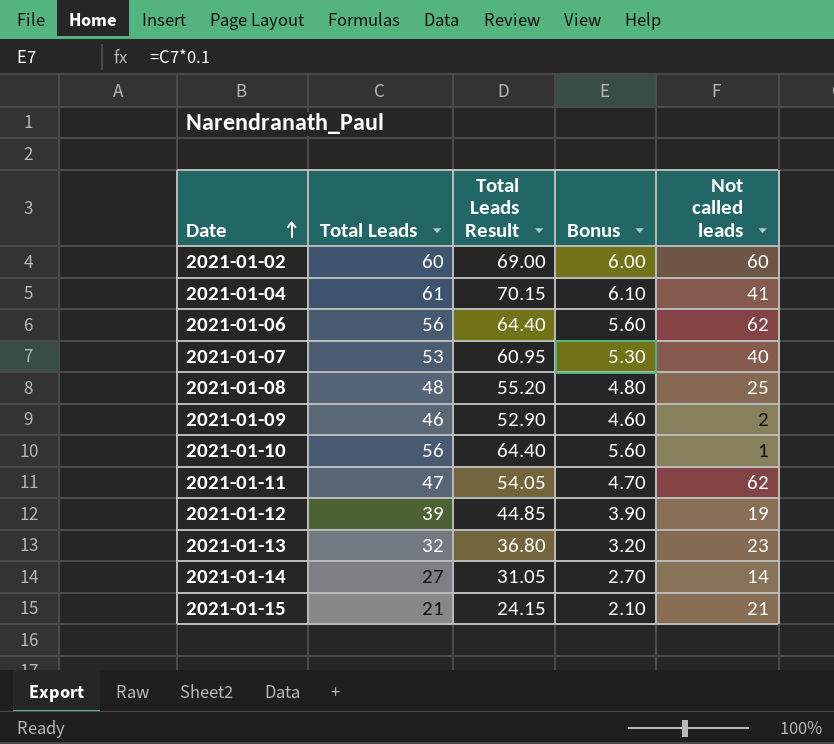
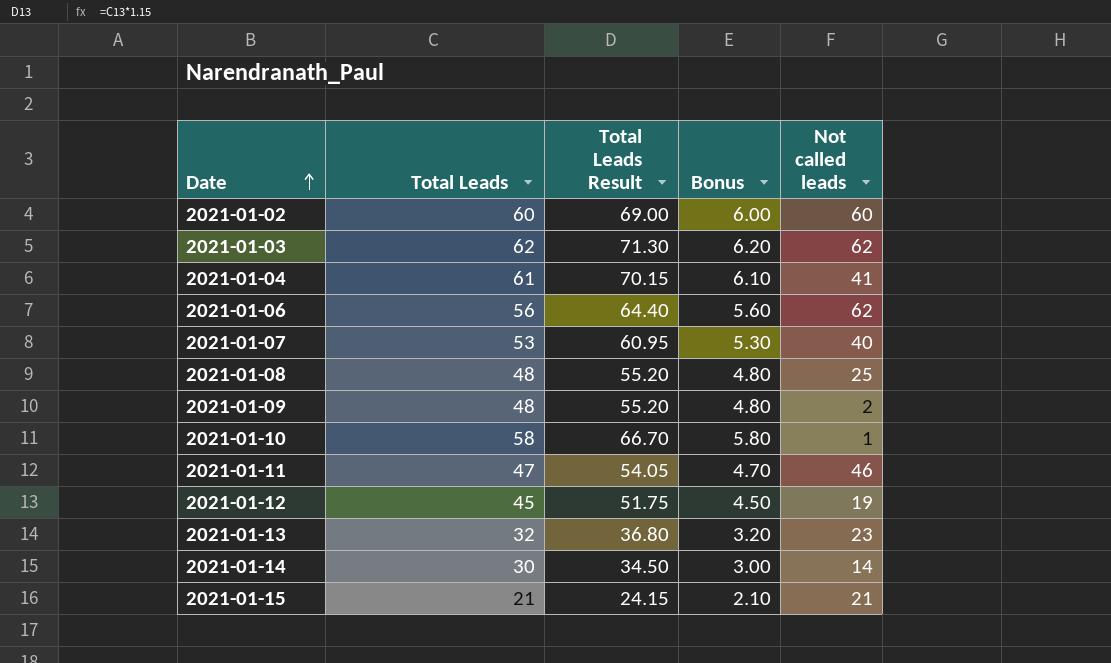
row 2021-01-03: none -> 62 | 71.30 | 6.20 | 62
2021-01-09 | Total Leads: 46 -> 48
2021-01-09 | Total Leads Result: 52.90 -> 55.20
2021-01-09 | Bonus: 4.60 -> 4.80
2021-01-10 | Total Leads: 56 -> 58
2021-01-10 | Total Leads Result: 64.40 -> 66.70
2021-01-10 | Bonus: 5.60 -> 5.80
2021-01-11 | Not called leads: 62 -> 46
2021-01-12 | Total Leads: 39 -> 45
2021-01-12 | Total Leads Result: 44.85 -> 51.75
2021-01-12 | Bonus: 3.90 -> 4.50
2021-01-14 | Total Leads: 27 -> 30
2021-01-14 | Total Leads Result: 31.05 -> 34.50
2021-01-14 | Bonus: 2.70 -> 3.00

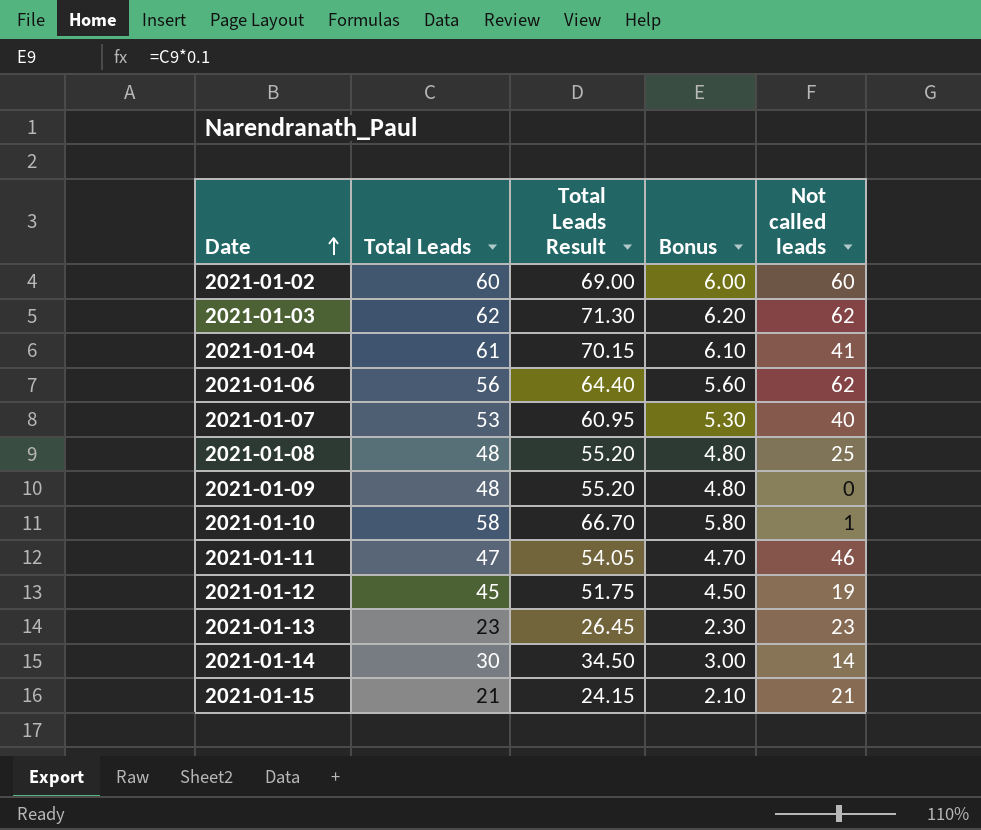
2021-01-09 | Not called leads: 2 -> 0
2021-01-13 | Total Leads: 32 -> 23
2021-01-13 | Total Leads Result: 36.80 -> 26.45
2021-01-13 | Bonus: 3.20 -> 2.30

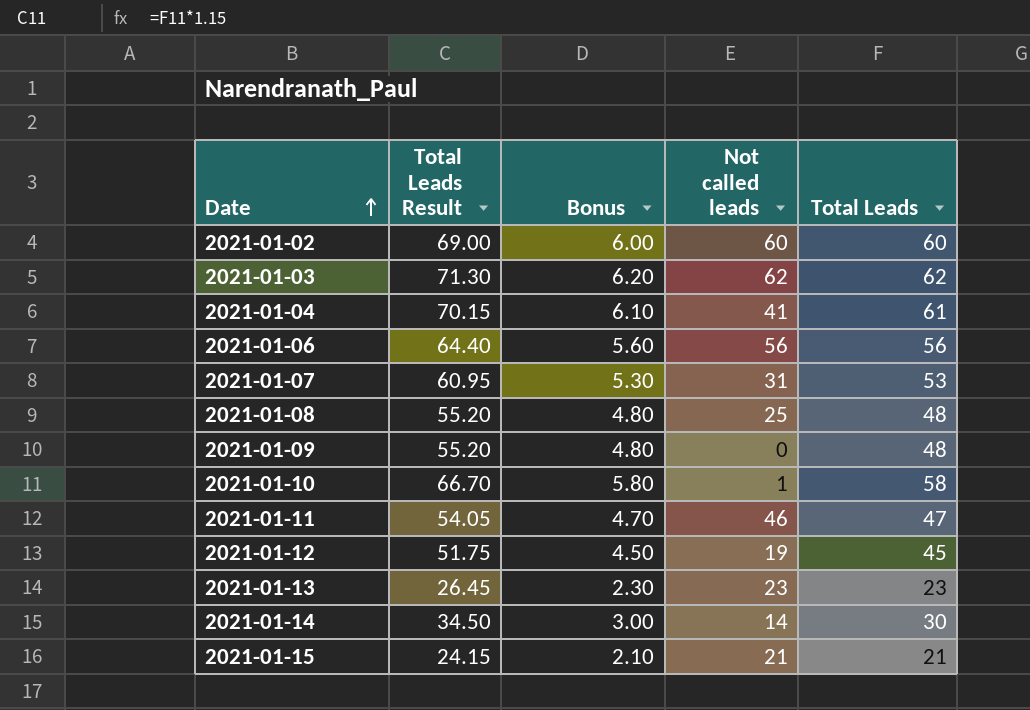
column Total Leads | position: 2 -> 5
2021-01-06 | Not called leads: 62 -> 56
2021-01-07 | Not called leads: 40 -> 31

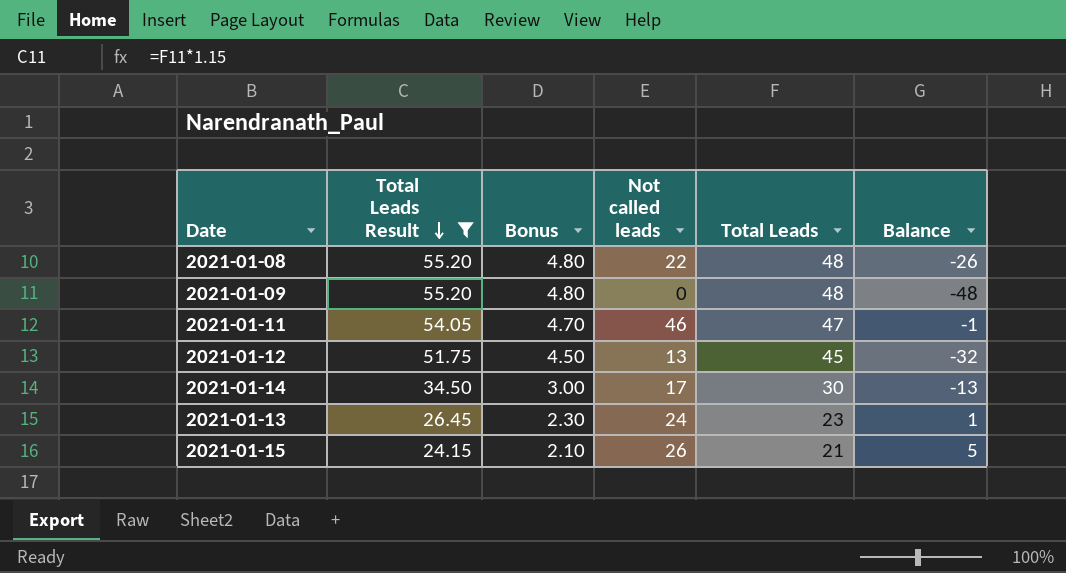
filter: none -> Total Leads Result <= 55.20
row order: Date ascending -> Total Leads Result descending
column Balance | formula: none -> [Not called leads] - [Total Leads]
2021-01-08 | Not called leads: 25 -> 22
2021-01-12 | Not called leads: 19 -> 13
2021-01-14 | Not called leads: 14 -> 17
2021-01-13 | Not called leads: 23 -> 24
2021-01-15 | Not called leads: 21 -> 26

